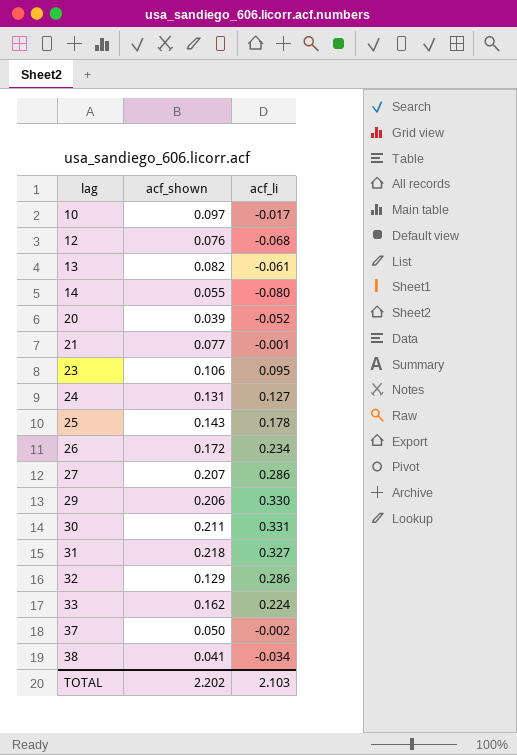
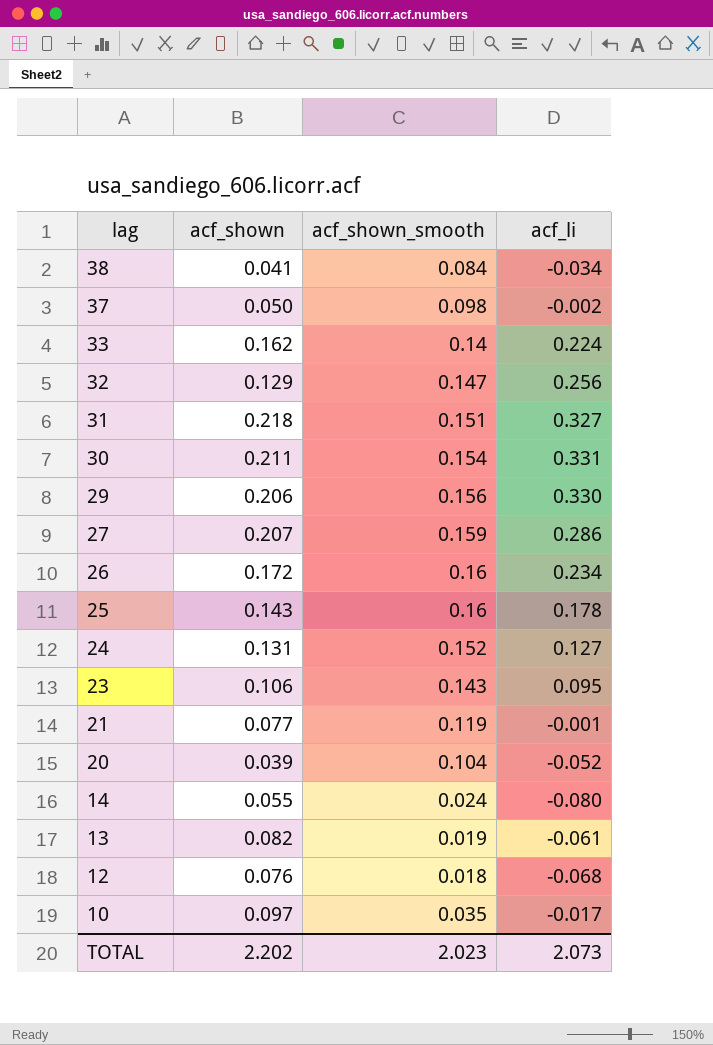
row order: lag ascending -> lag descending
column acf_shown_smooth | position: none -> 3
32 | acf_li: 0.286 -> 0.256
TOTAL | acf_li: 2.103 -> 2.073

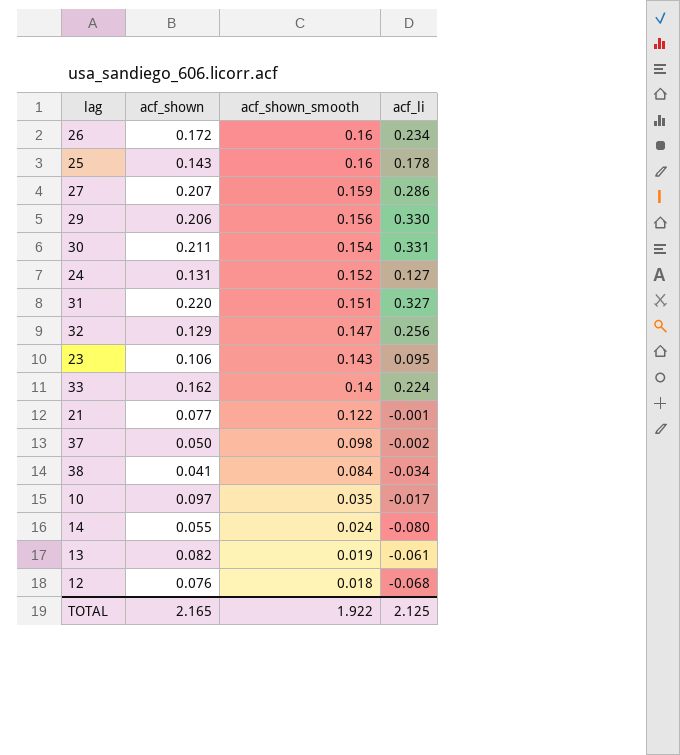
row order: lag descending -> acf_shown_smooth descending
row 20: 0.039 | 0.104 | -0.052 -> none
31 | acf_shown: 0.218 -> 0.220
21 | acf_shown_smooth: 0.119 -> 0.122
TOTAL | acf_shown: 2.202 -> 2.165
TOTAL | acf_shown_smooth: 2.023 -> 1.922
TOTAL | acf_li: 2.073 -> 2.125

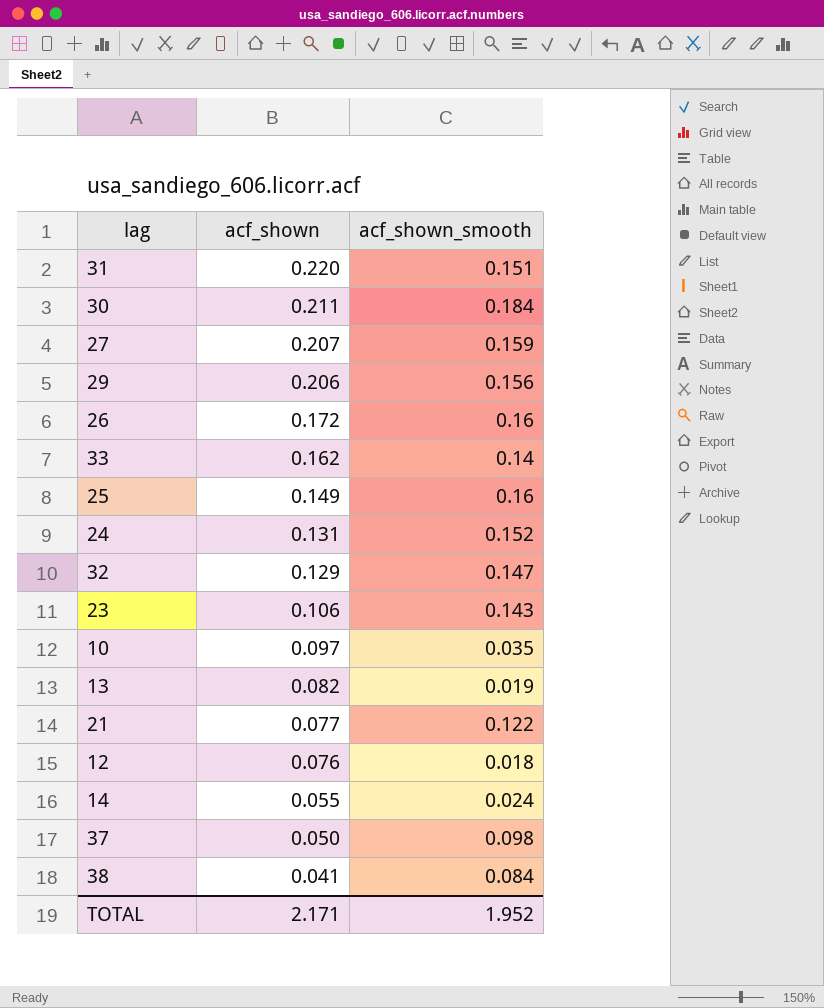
row order: acf_shown_smooth descending -> acf_shown descending
column acf_li | position: 4 -> none
30 | acf_shown_smooth: 0.154 -> 0.184
25 | acf_shown: 0.143 -> 0.149
TOTAL | acf_shown: 2.165 -> 2.171
TOTAL | acf_shown_smooth: 1.922 -> 1.952

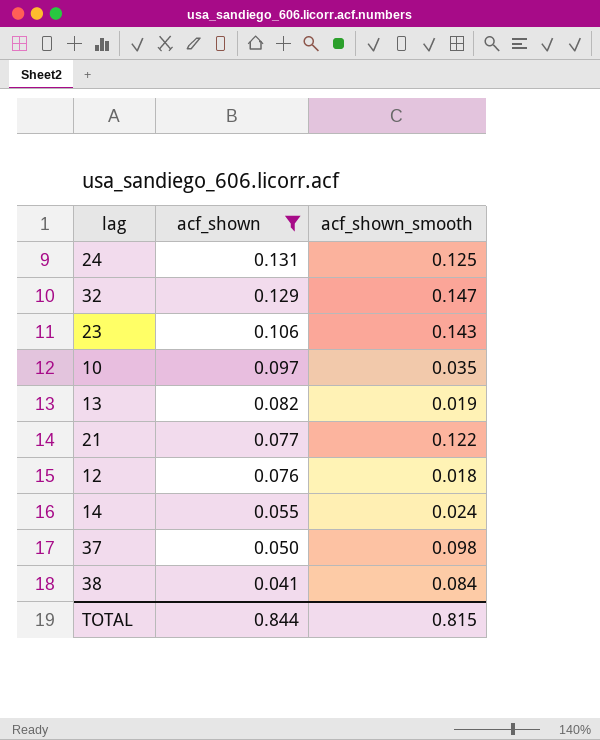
filter: none -> acf_shown <= 0.131
24 | acf_shown_smooth: 0.152 -> 0.125
TOTAL | acf_shown: 2.171 -> 0.844
TOTAL | acf_shown_smooth: 1.952 -> 0.815

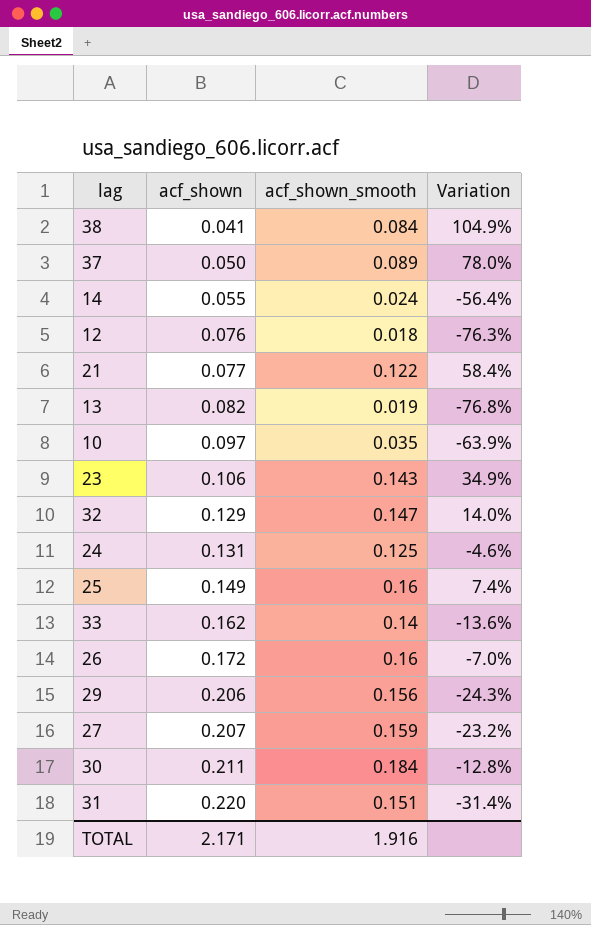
filter: acf_shown <= 0.131 -> none
row order: acf_shown descending -> acf_shown ascending
column Variation | formula: none -> ([acf_shown_smooth] - [acf_shown]) / [acf_shown]
37 | acf_shown_smooth: 0.098 -> 0.089
TOTAL | acf_shown: 0.844 -> 2.171
TOTAL | acf_shown_smooth: 0.815 -> 1.916

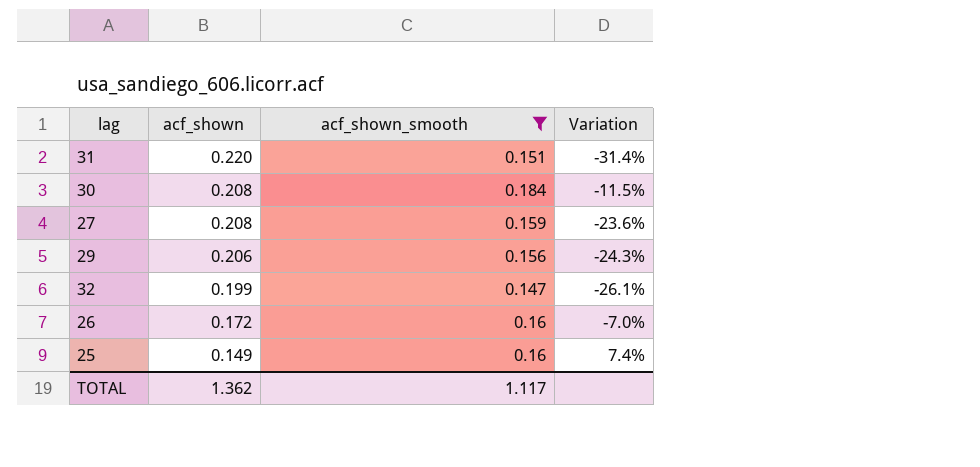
filter: none -> acf_shown_smooth >= 0.147
row order: acf_shown ascending -> acf_shown descending
30 | acf_shown: 0.211 -> 0.208
30 | Variation: -12.8% -> -11.5%
27 | acf_shown: 0.207 -> 0.208
27 | Variation: -23.2% -> -23.6%
32 | acf_shown: 0.129 -> 0.199
32 | Variation: 14.0% -> -26.1%
TOTAL | acf_shown: 2.171 -> 1.362
TOTAL | acf_shown_smooth: 1.916 -> 1.117

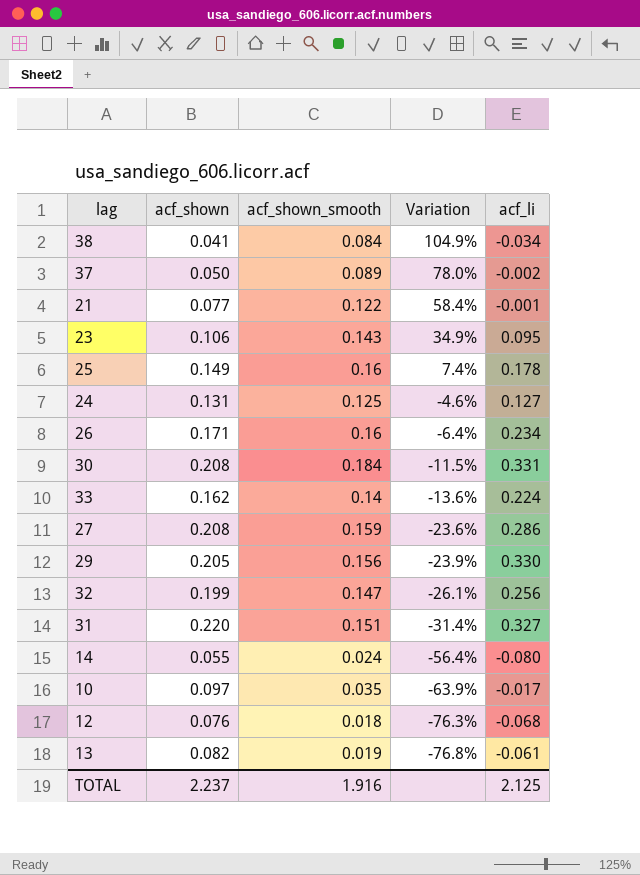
filter: acf_shown_smooth >= 0.147 -> none
row order: acf_shown descending -> Variation descending
column acf_li | position: none -> 5
26 | acf_shown: 0.172 -> 0.171
26 | Variation: -7.0% -> -6.4%
29 | acf_shown: 0.206 -> 0.205
29 | Variation: -24.3% -> -23.9%
TOTAL | acf_shown: 1.362 -> 2.237
TOTAL | acf_shown_smooth: 1.117 -> 1.916

